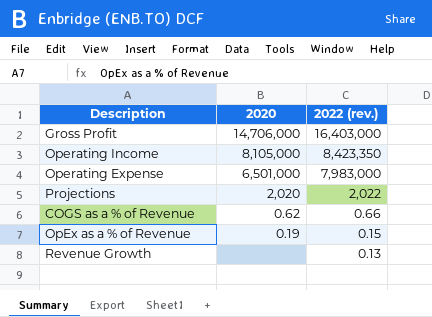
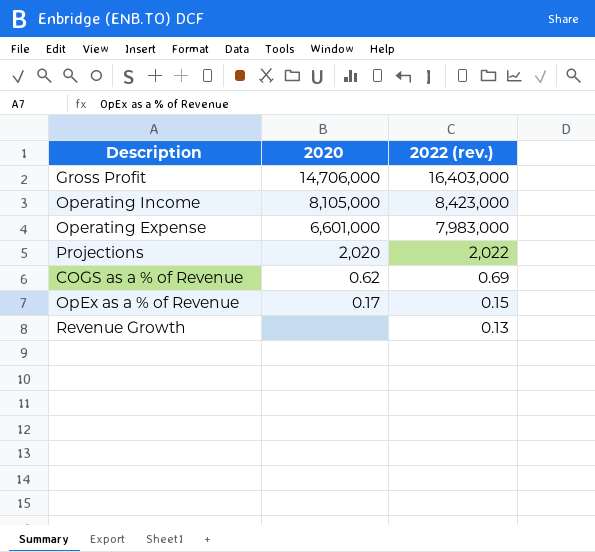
Operating Income | 2022 (rev.): 8,423,350 -> 8,423,000
Operating Expense | 2020: 6,501,000 -> 6,601,000
COGS as a % of Revenue | 2022 (rev.): 0.66 -> 0.69
OpEx as a % of Revenue | 2020: 0.19 -> 0.17

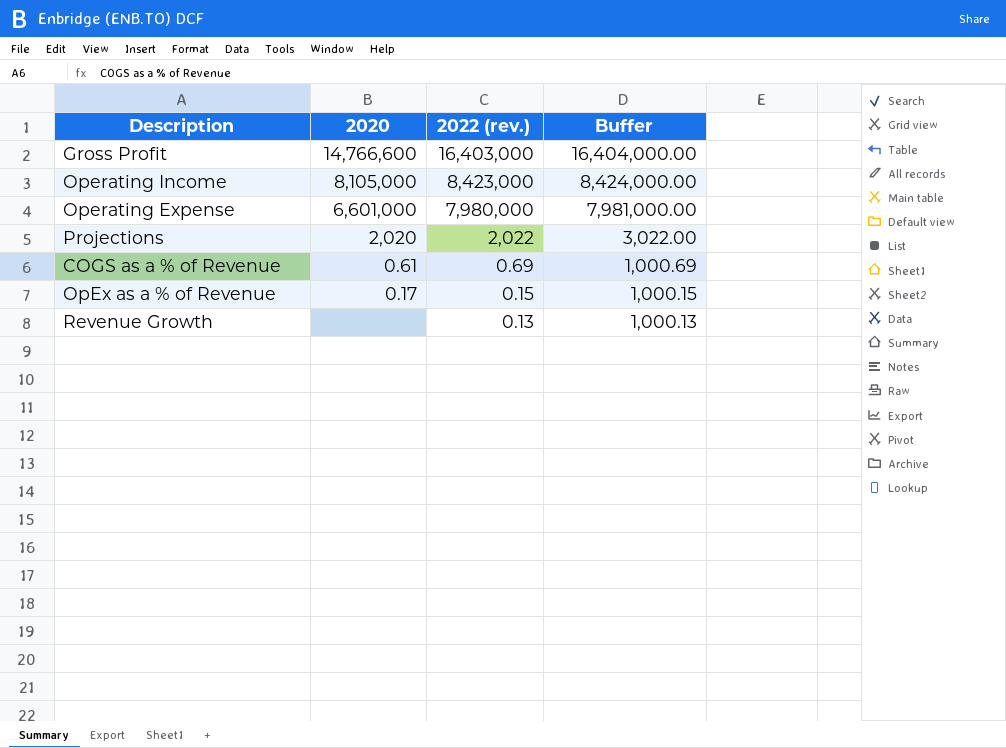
column Buffer | formula: none -> [2022 (rev.)] + 1000
Gross Profit | 2020: 14,706,000 -> 14,766,600
Operating Expense | 2022 (rev.): 7,983,000 -> 7,980,000
COGS as a % of Revenue | 2020: 0.62 -> 0.61

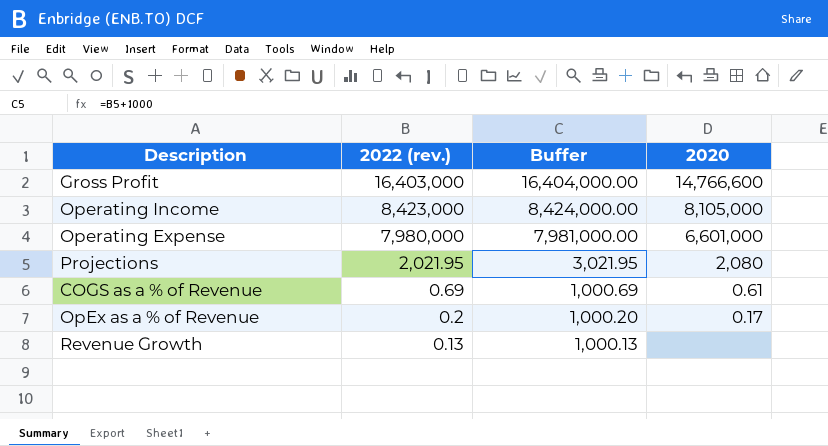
column 2020 | position: 2 -> 4
Projections | 2022 (rev.): 2,022 -> 2,021.95
Projections | Buffer: 3,022.00 -> 3,021.95
Projections | 2020: 2,020 -> 2,080
OpEx as a % of Revenue | 2022 (rev.): 0.15 -> 0.2
OpEx as a % of Revenue | Buffer: 1,000.15 -> 1,000.20

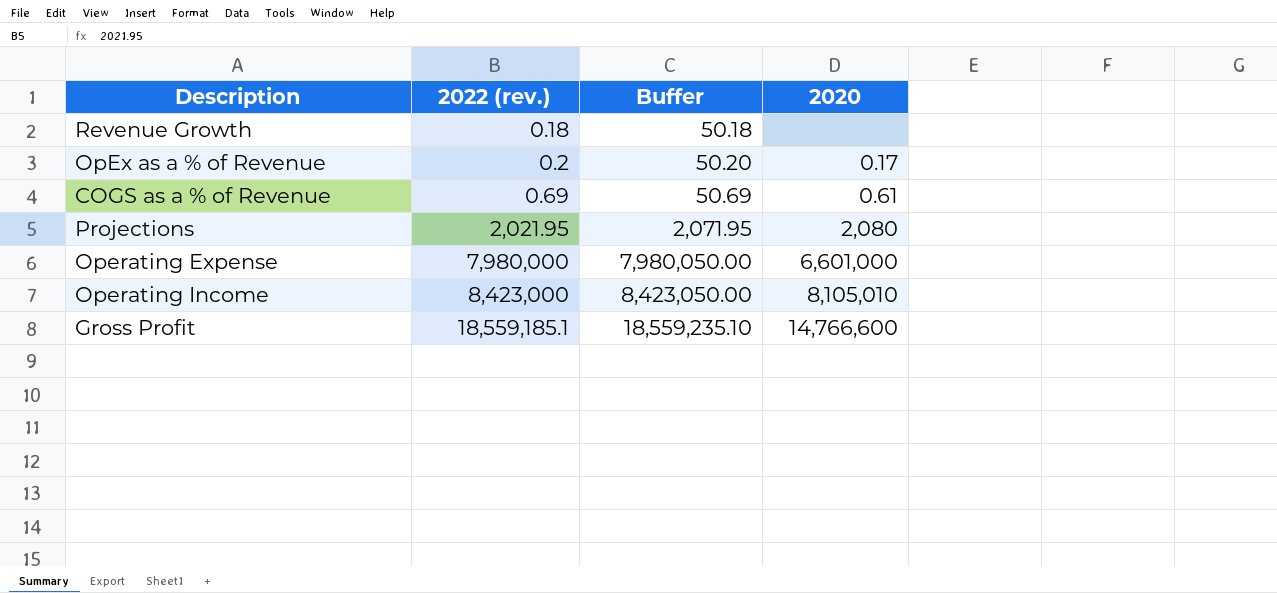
row order: 2022 (rev.) descending -> 2022 (rev.) ascending
column Buffer | formula: [2022 (rev.)] + 1000 -> [2022 (rev.)] + 50
Revenue Growth | 2022 (rev.): 0.13 -> 0.18
Operating Income | 2020: 8,105,000 -> 8,105,010
Gross Profit | 2022 (rev.): 16,403,000 -> 18,559,185.1

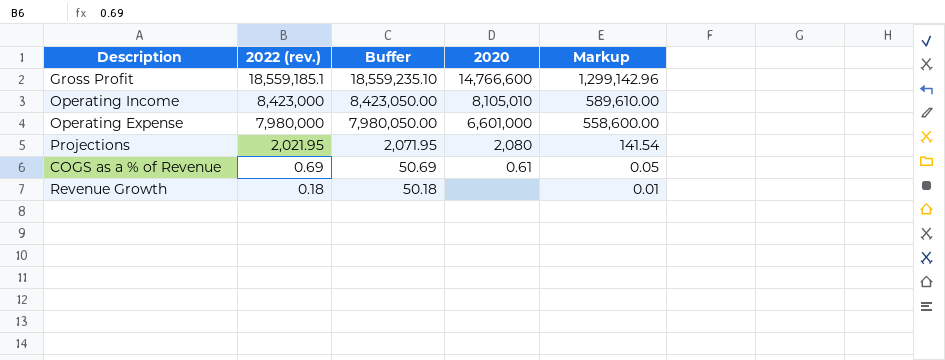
row order: 2022 (rev.) ascending -> 2022 (rev.) descending
column Markup | formula: none -> [2022 (rev.)] * 0.07
row OpEx as a % of Revenue: 0.2 | 50.20 | 0.17 -> none

